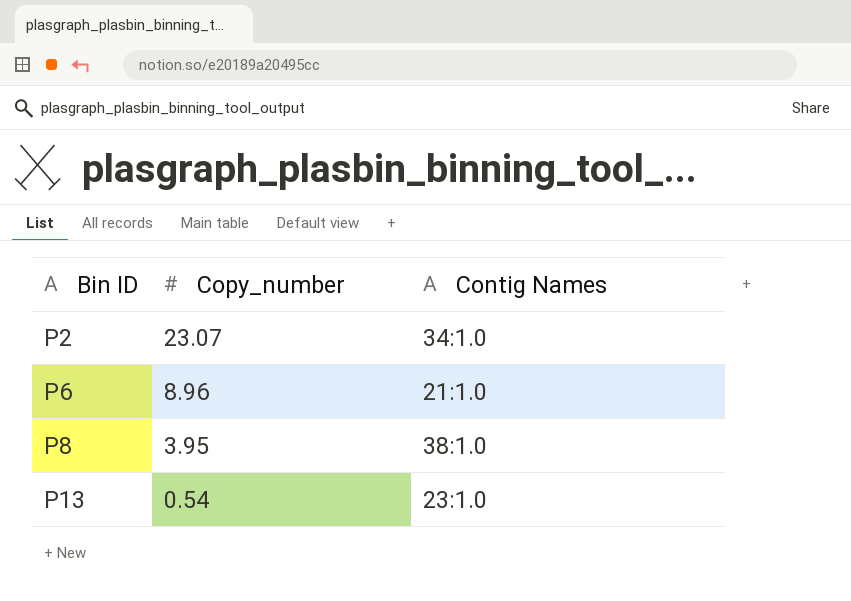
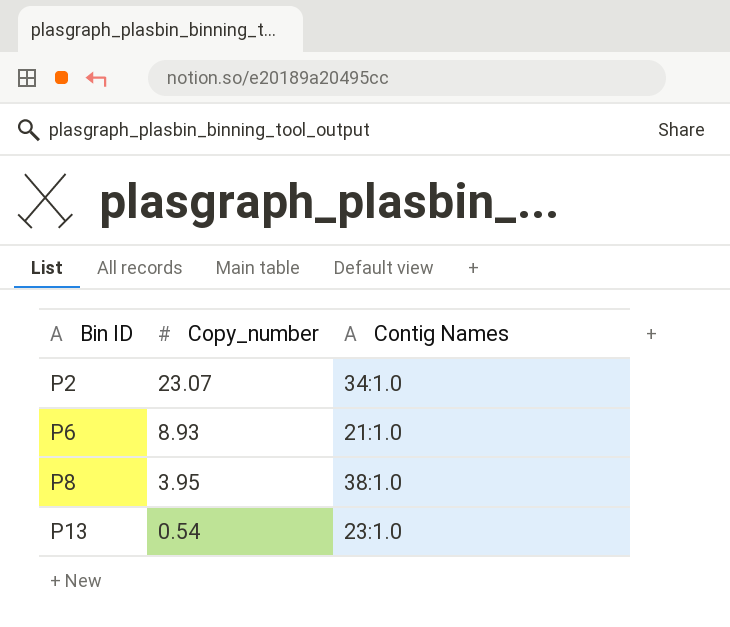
P6 | Copy_number: 8.96 -> 8.93

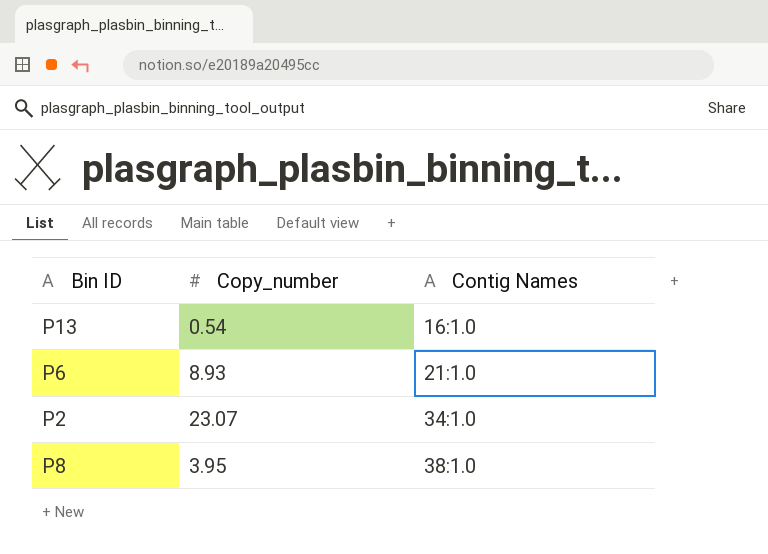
row order: Bin ID ascending -> Contig Names ascending
P13 | Contig Names: 23:1.0 -> 16:1.0

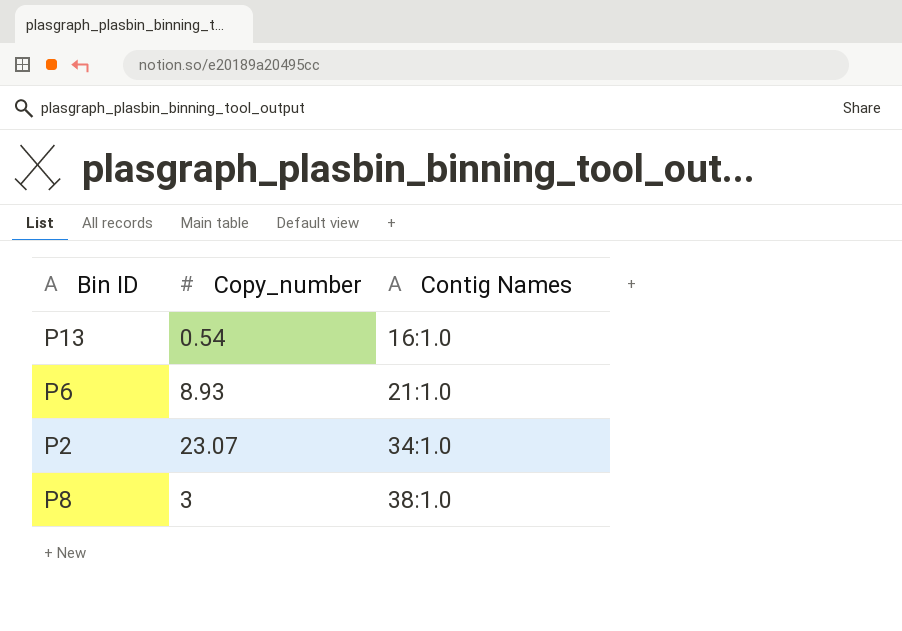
P8 | Copy_number: 3.95 -> 3

